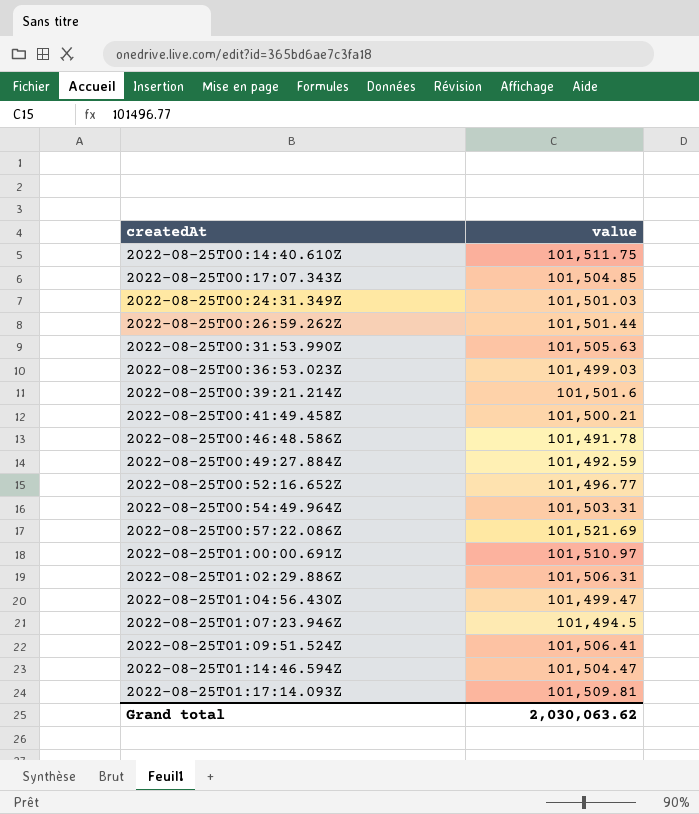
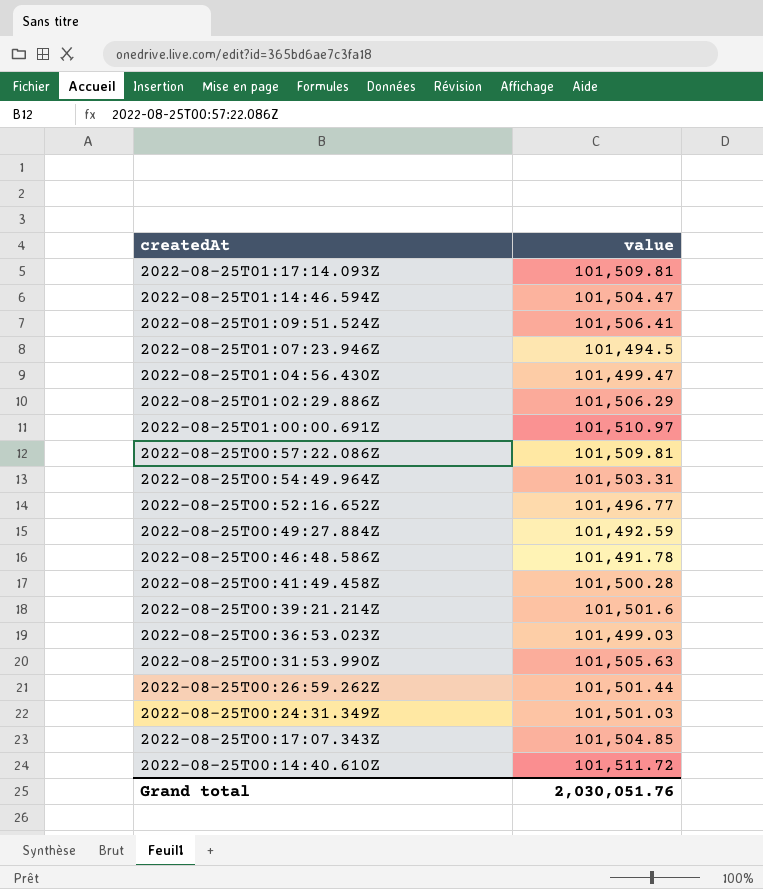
row order: createdAt ascending -> createdAt descending
2022-08-25T01:02:29.886Z | value: 101,506.31 -> 101,506.29
2022-08-25T00:57:22.086Z | value: 101,521.69 -> 101,509.81
2022-08-25T00:41:49.458Z | value: 101,500.21 -> 101,500.28
2022-08-25T00:14:40.610Z | value: 101,511.75 -> 101,511.72
Grand total | value: 2,030,063.62 -> 2,030,051.76

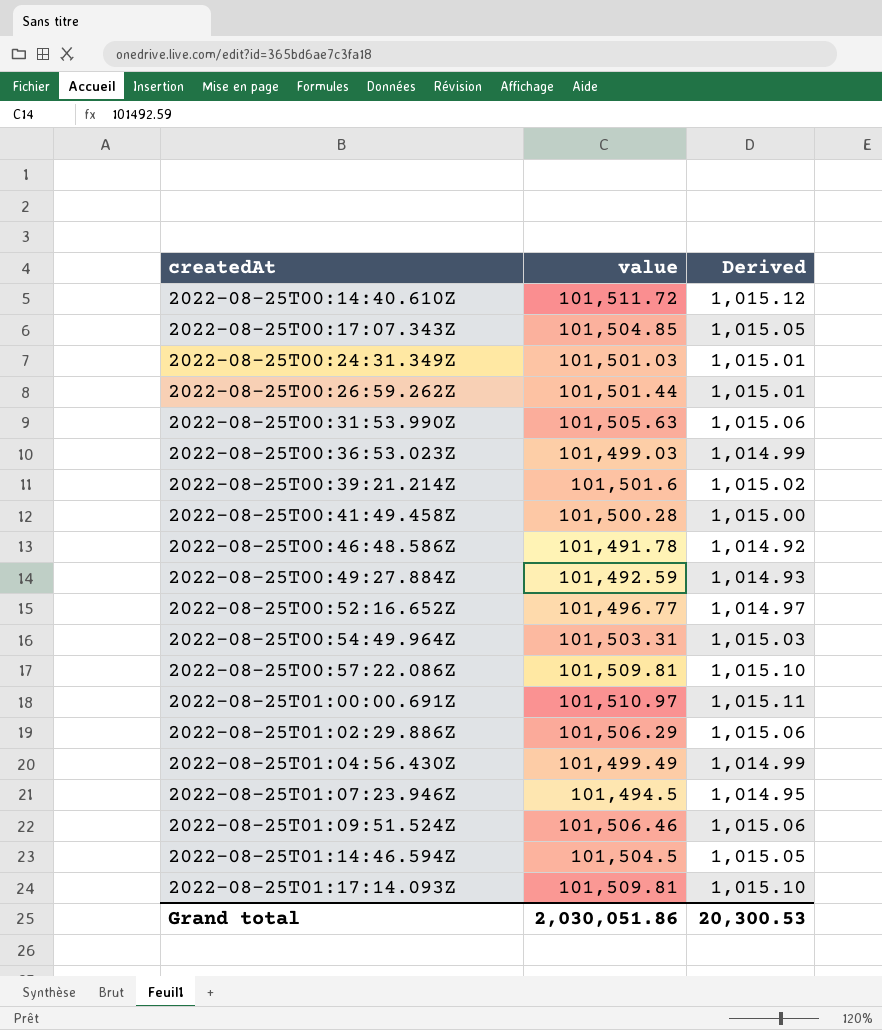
row order: createdAt descending -> createdAt ascending
column Derived | formula: none -> [value] * 0.01
2022-08-25T01:04:56.430Z | value: 101,499.47 -> 101,499.49
2022-08-25T01:09:51.524Z | value: 101,506.41 -> 101,506.46
2022-08-25T01:14:46.594Z | value: 101,504.47 -> 101,504.5
Grand total | value: 2,030,051.76 -> 2,030,051.86

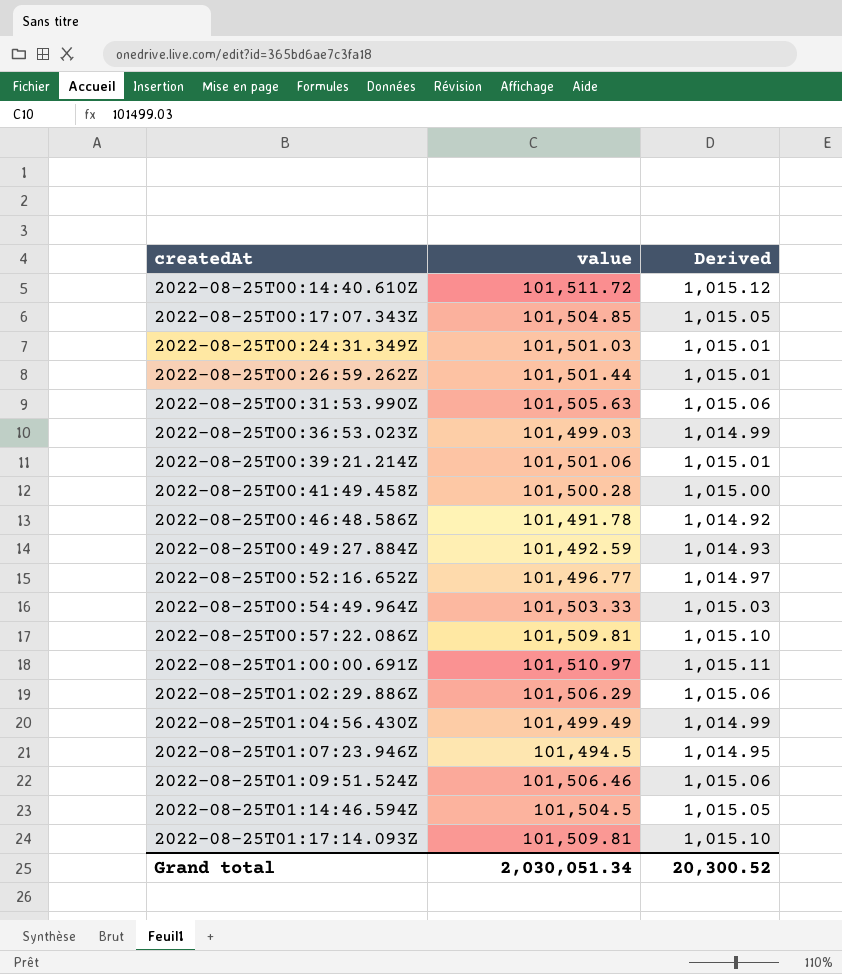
2022-08-25T00:39:21.214Z | value: 101,501.6 -> 101,501.06
2022-08-25T00:39:21.214Z | Derived: 1,015.02 -> 1,015.01
2022-08-25T00:54:49.964Z | value: 101,503.31 -> 101,503.33
Grand total | value: 2,030,051.86 -> 2,030,051.34
Grand total | Derived: 20,300.53 -> 20,300.52

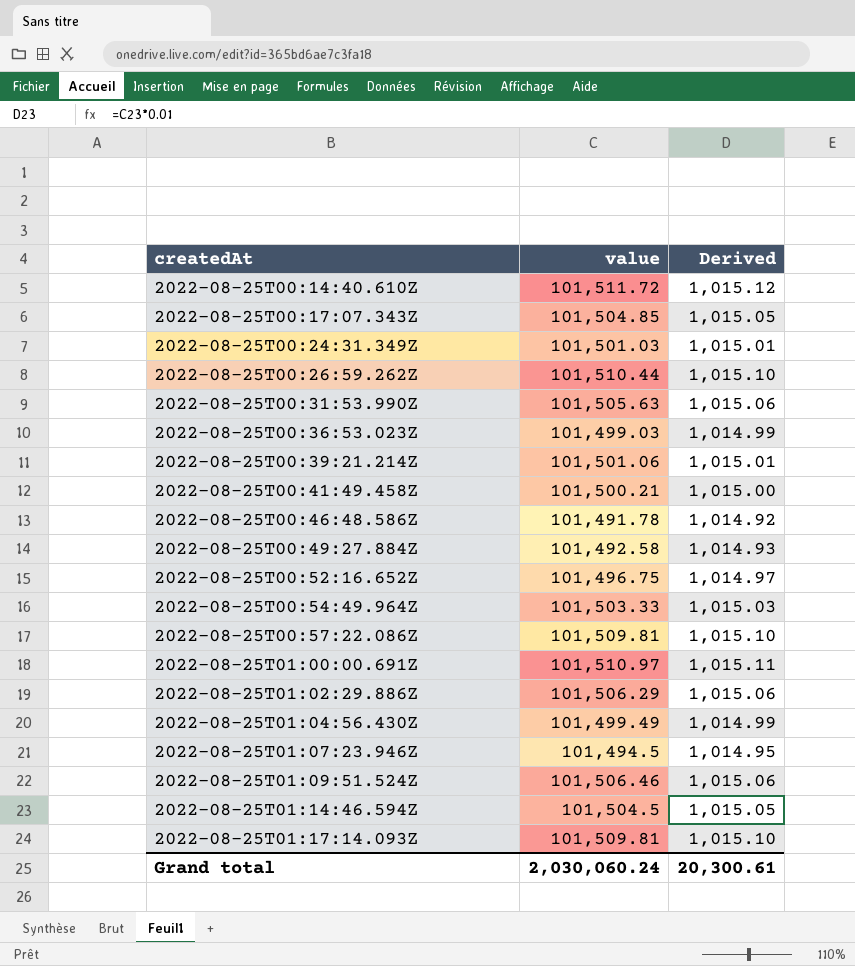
2022-08-25T00:26:59.262Z | value: 101,501.44 -> 101,510.44
2022-08-25T00:26:59.262Z | Derived: 1,015.01 -> 1,015.10
2022-08-25T00:41:49.458Z | value: 101,500.28 -> 101,500.21
2022-08-25T00:49:27.884Z | value: 101,492.59 -> 101,492.58
2022-08-25T00:52:16.652Z | value: 101,496.77 -> 101,496.75
Grand total | value: 2,030,051.34 -> 2,030,060.24
Grand total | Derived: 20,300.52 -> 20,300.61

